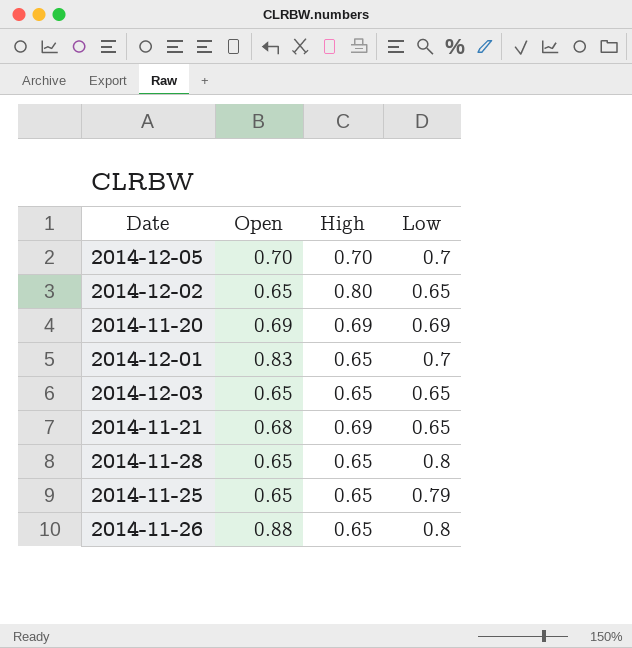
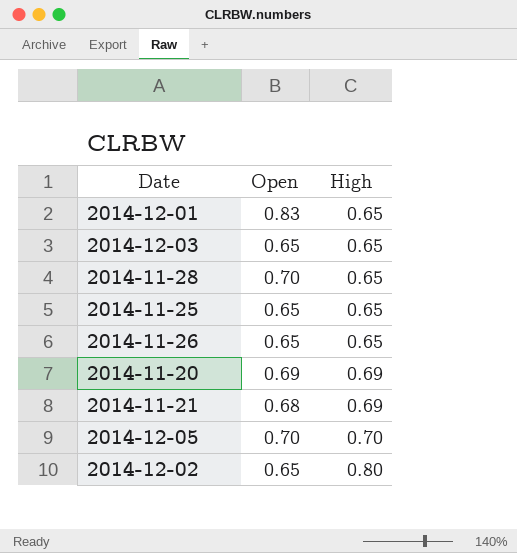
row order: none -> High ascending
column Low | position: 4 -> none
2014-11-28 | Open: 0.65 -> 0.70
2014-11-26 | Open: 0.88 -> 0.65

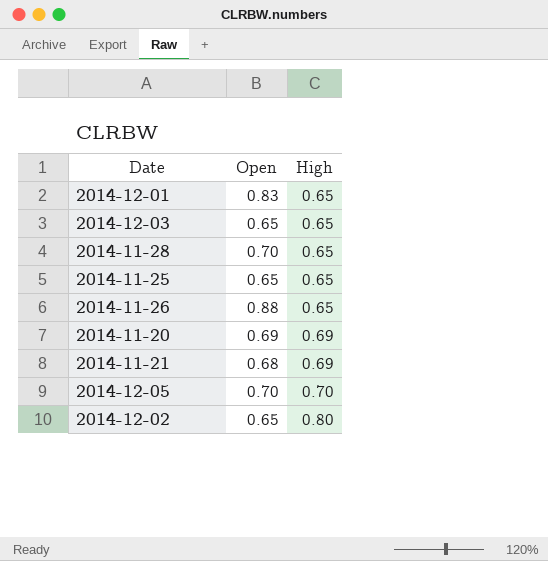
2014-11-26 | Open: 0.65 -> 0.88

